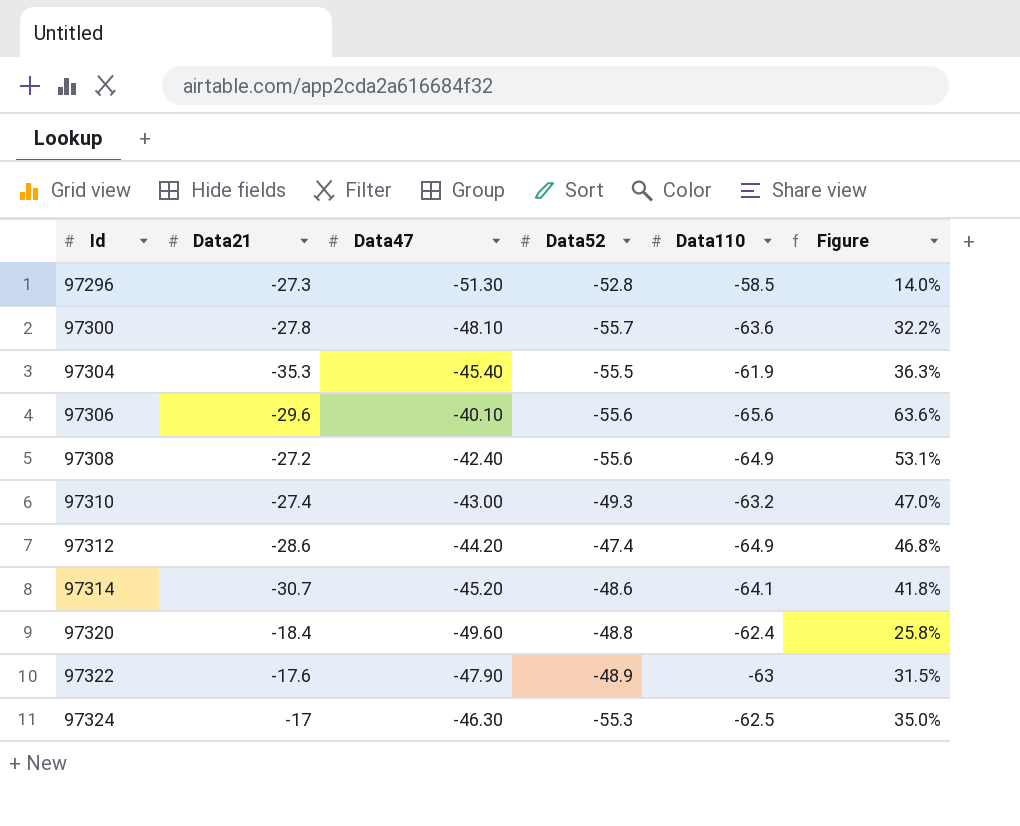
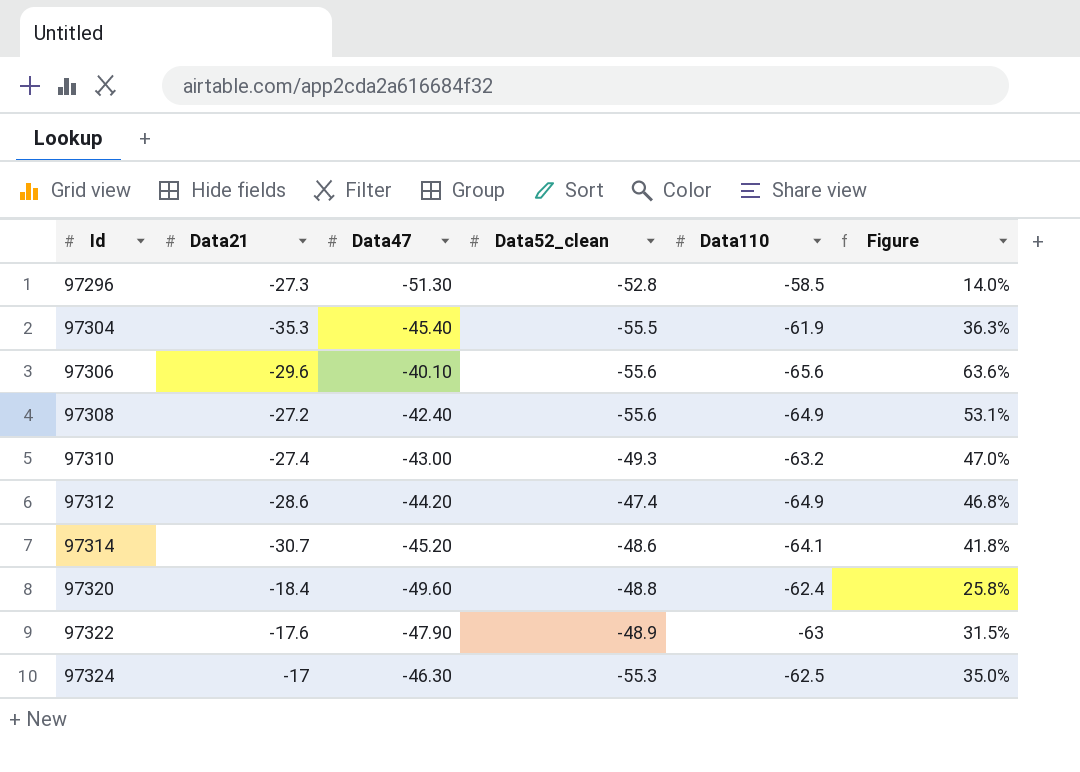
column name: Data52 -> Data52_clean
row 97300: -27.8 | -48.10 | -55.7 | -63.6 | 32.2% -> none

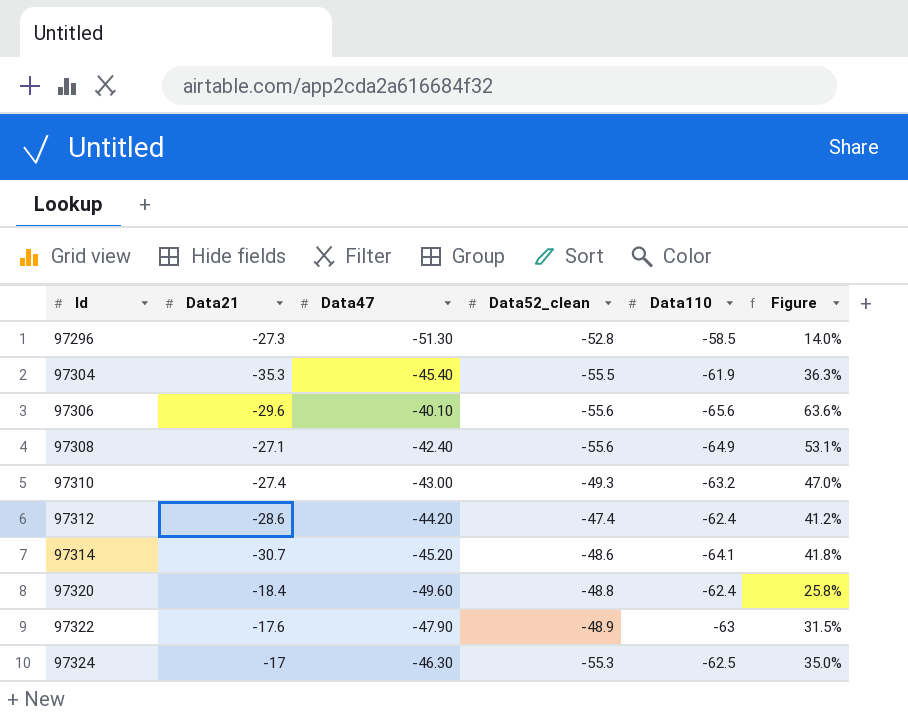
97308 | Data21: -27.2 -> -27.1
97312 | Data110: -64.9 -> -62.4
97312 | Figure: 46.8% -> 41.2%

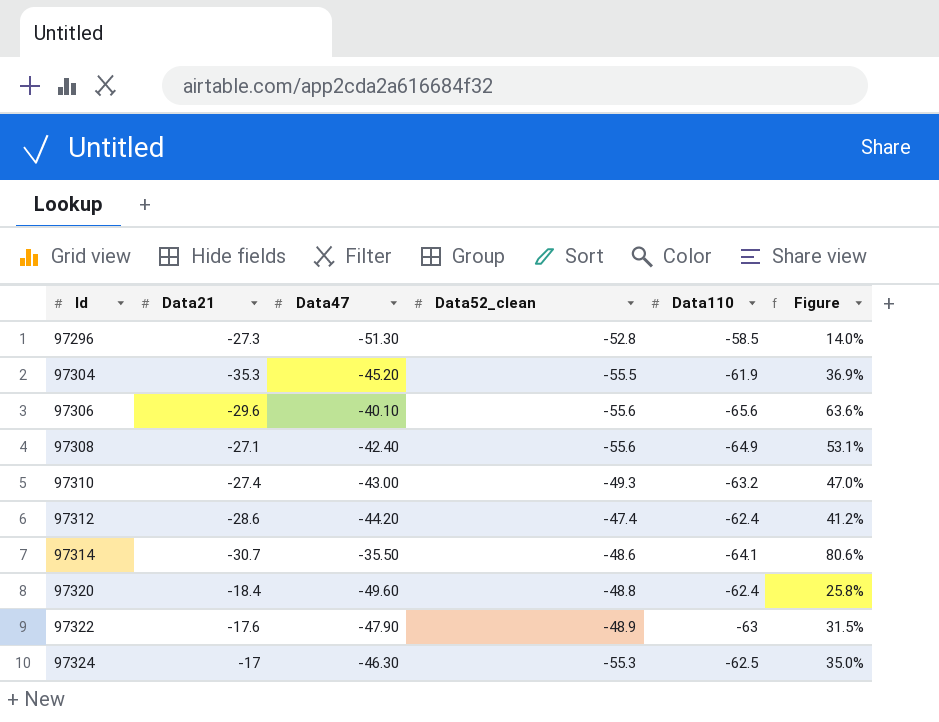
97304 | Data47: -45.40 -> -45.20
97304 | Figure: 36.3% -> 36.9%
97314 | Data47: -45.20 -> -35.50
97314 | Figure: 41.8% -> 80.6%

